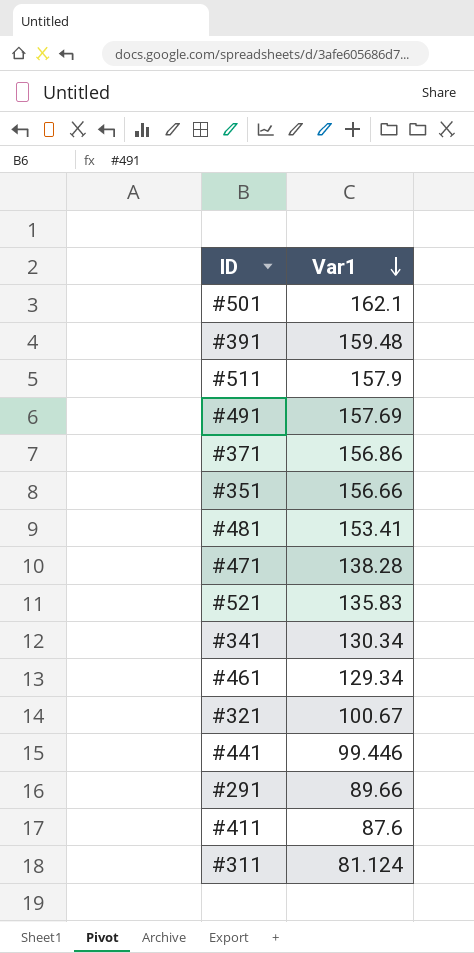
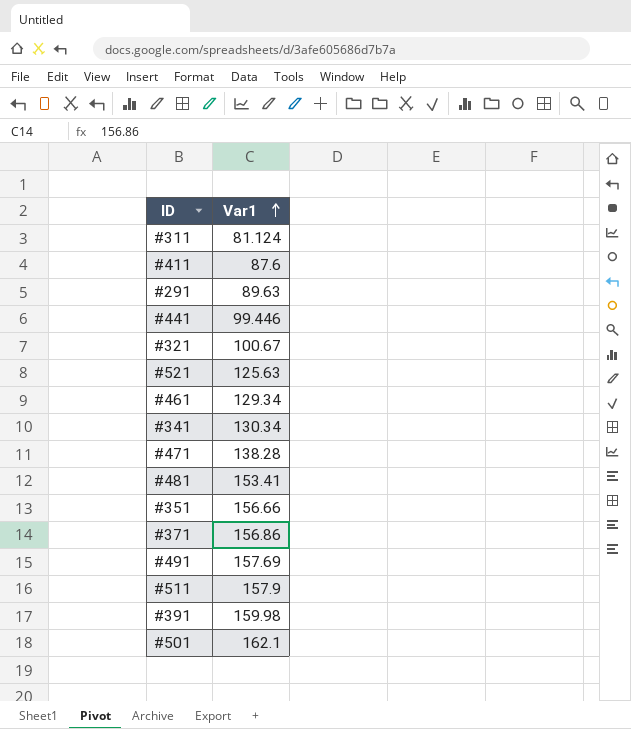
row order: Var1 descending -> Var1 ascending
#291 | Var1: 89.66 -> 89.63
#521 | Var1: 135.83 -> 125.63
#391 | Var1: 159.48 -> 159.98

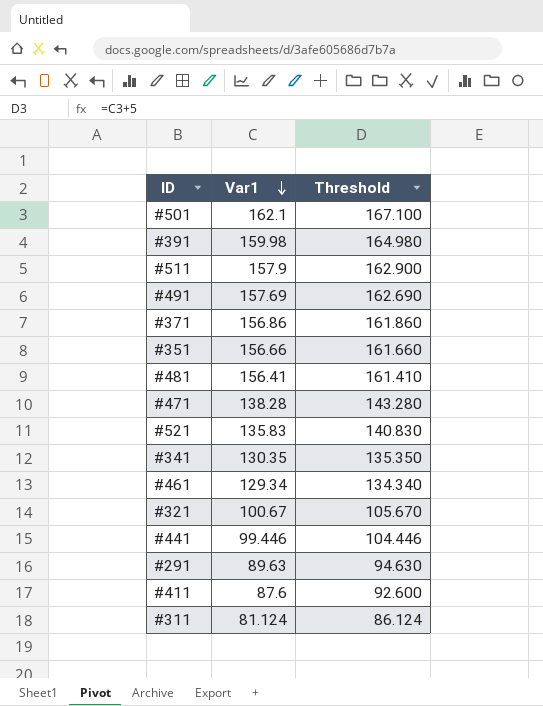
row order: Var1 ascending -> Var1 descending
column Threshold | formula: none -> [Var1] + 5
#481 | Var1: 153.41 -> 156.41
#521 | Var1: 125.63 -> 135.83
#341 | Var1: 130.34 -> 130.35

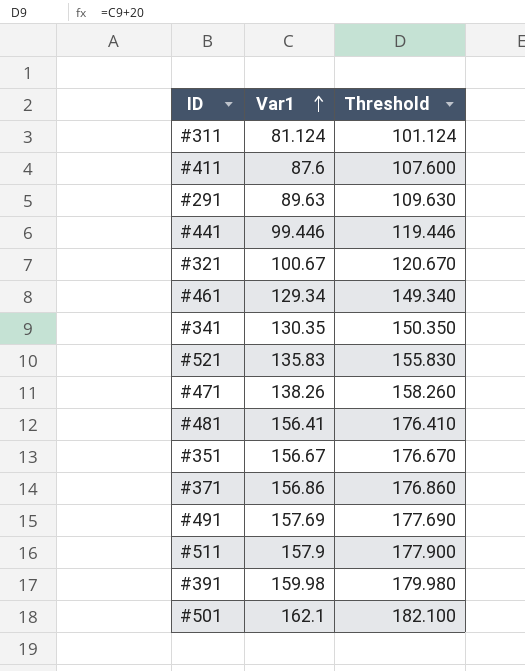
row order: Var1 descending -> Var1 ascending
column Threshold | formula: [Var1] + 5 -> [Var1] + 20
#471 | Var1: 138.28 -> 138.26
#351 | Var1: 156.66 -> 156.67

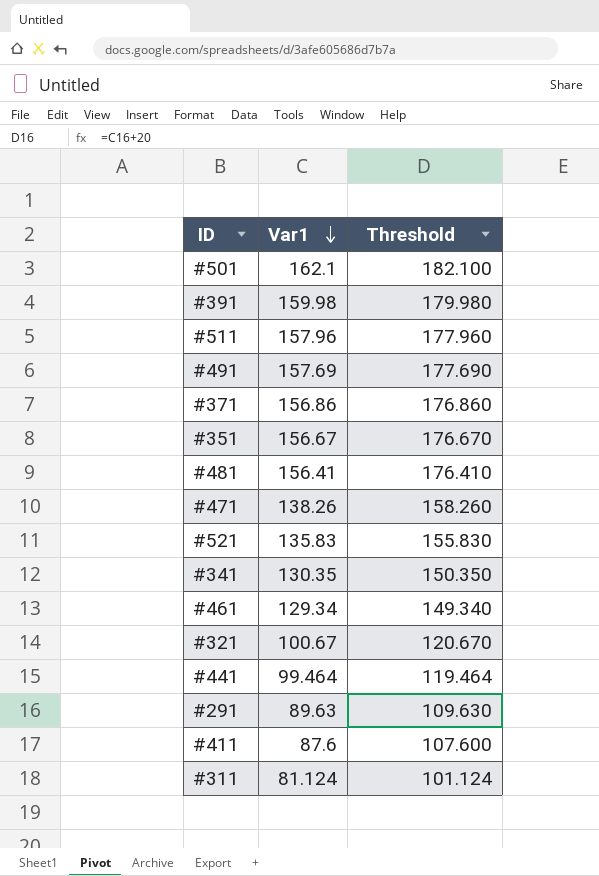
row order: Var1 ascending -> Var1 descending
#511 | Var1: 157.9 -> 157.96
#511 | Threshold: 177.900 -> 177.960
#441 | Var1: 99.446 -> 99.464
#441 | Threshold: 119.446 -> 119.464

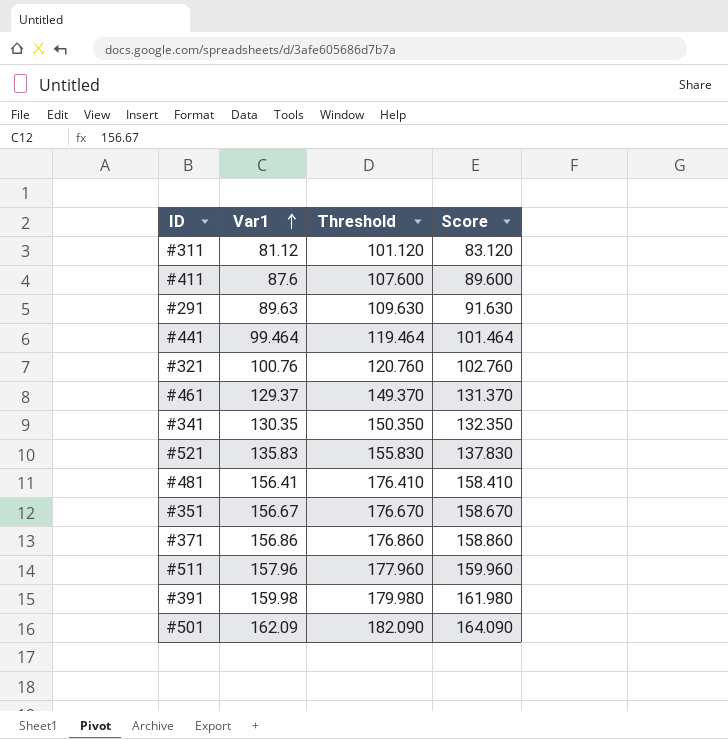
row order: Var1 descending -> Var1 ascending
column Score | formula: none -> [Var1] + 2
row #491: 157.69 | 177.690 -> none
row #471: 138.26 | 158.260 -> none
#311 | Var1: 81.124 -> 81.12
#311 | Threshold: 101.124 -> 101.120
#321 | Var1: 100.67 -> 100.76
#321 | Threshold: 120.670 -> 120.760
#461 | Var1: 129.34 -> 129.37
#461 | Threshold: 149.340 -> 149.370
#501 | Var1: 162.1 -> 162.09
#501 | Threshold: 182.100 -> 182.090

